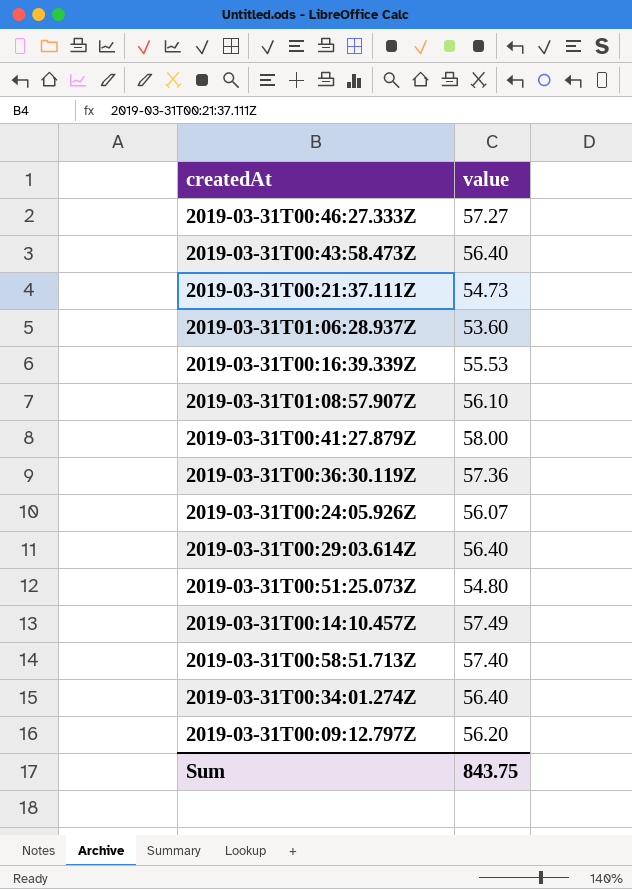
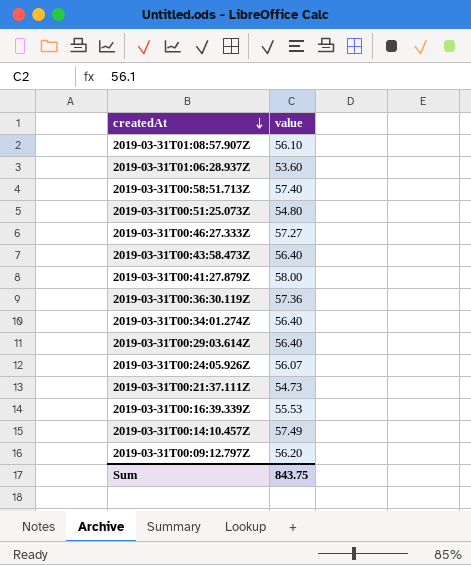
row order: none -> createdAt descending

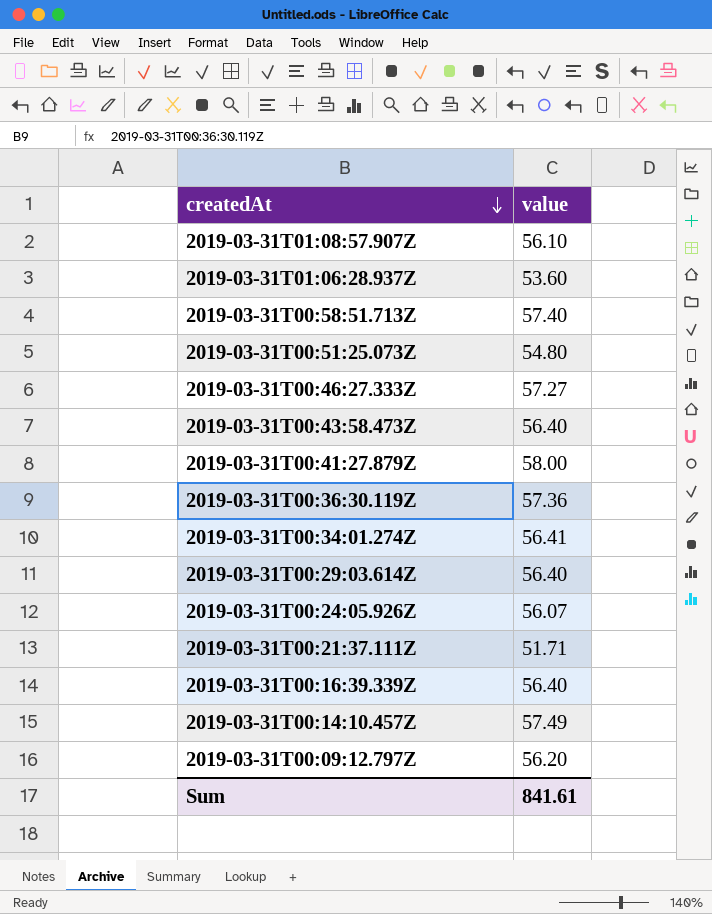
2019-03-31T00:34:01.274Z | value: 56.40 -> 56.41
2019-03-31T00:21:37.111Z | value: 54.73 -> 51.71
2019-03-31T00:16:39.339Z | value: 55.53 -> 56.40
Sum | value: 843.75 -> 841.61

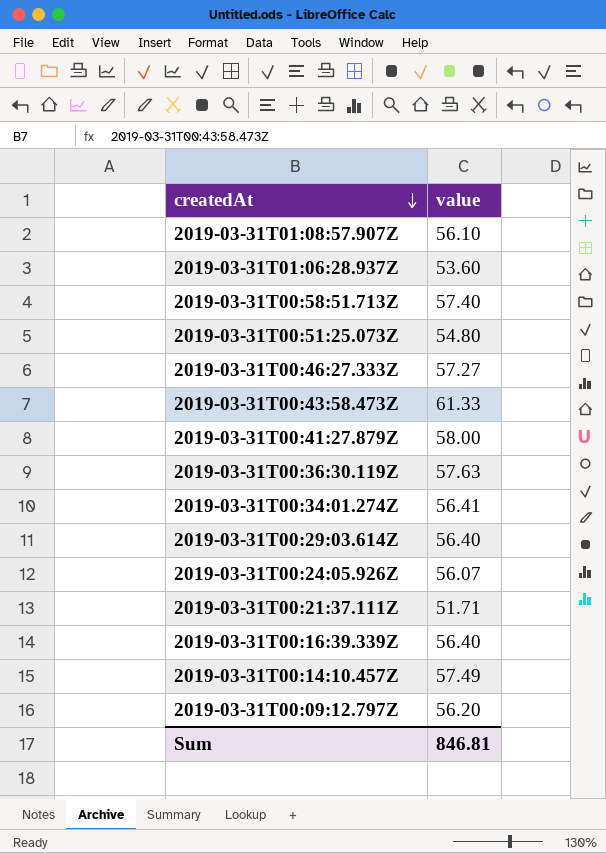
2019-03-31T00:43:58.473Z | value: 56.40 -> 61.33
2019-03-31T00:36:30.119Z | value: 57.36 -> 57.63
Sum | value: 841.61 -> 846.81

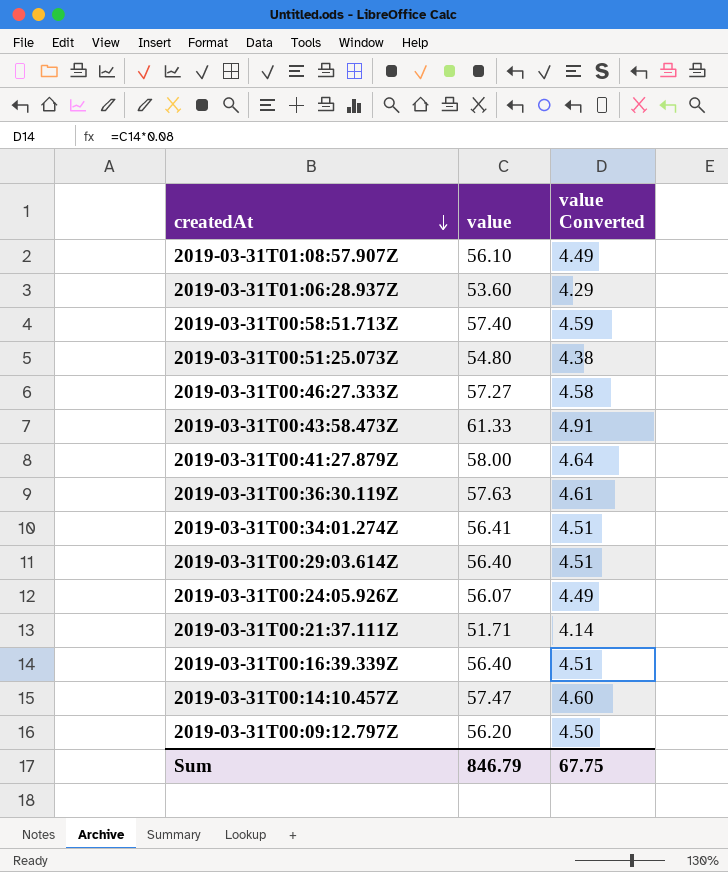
column value Converted | formula: none -> [value] * 0.08
2019-03-31T00:14:10.457Z | value: 57.49 -> 57.47
Sum | value: 846.81 -> 846.79

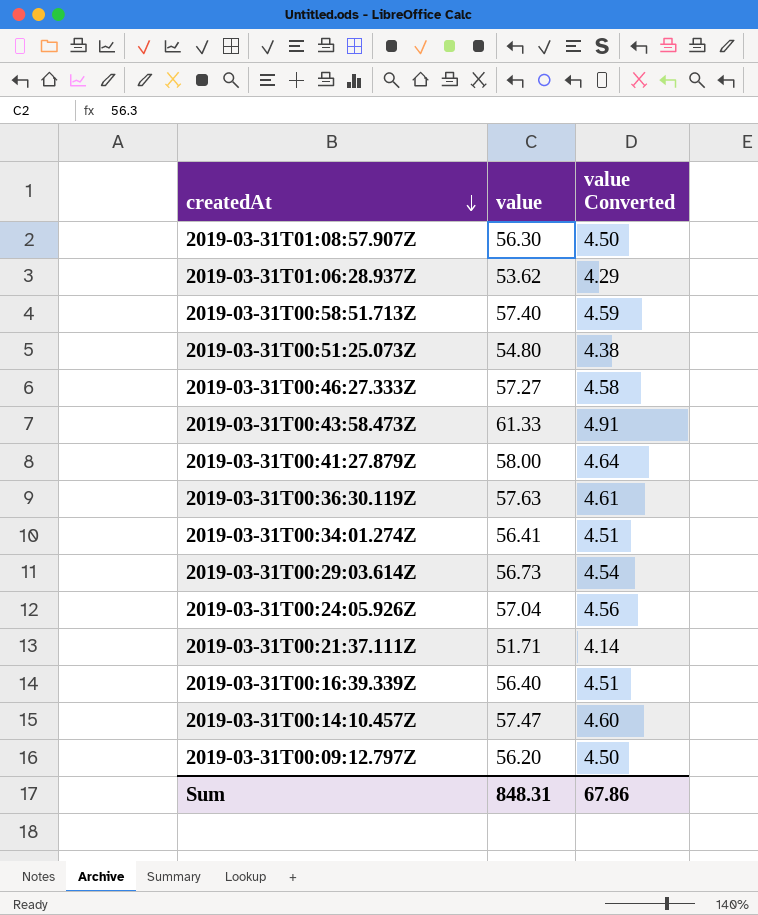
2019-03-31T01:08:57.907Z | value: 56.10 -> 56.30
2019-03-31T01:08:57.907Z | value Converted: 4.49 -> 4.50
2019-03-31T01:06:28.937Z | value: 53.60 -> 53.62
2019-03-31T00:29:03.614Z | value: 56.40 -> 56.73
2019-03-31T00:29:03.614Z | value Converted: 4.51 -> 4.54
2019-03-31T00:24:05.926Z | value: 56.07 -> 57.04
2019-03-31T00:24:05.926Z | value Converted: 4.49 -> 4.56
Sum | value: 846.79 -> 848.31
Sum | value Converted: 67.75 -> 67.86

